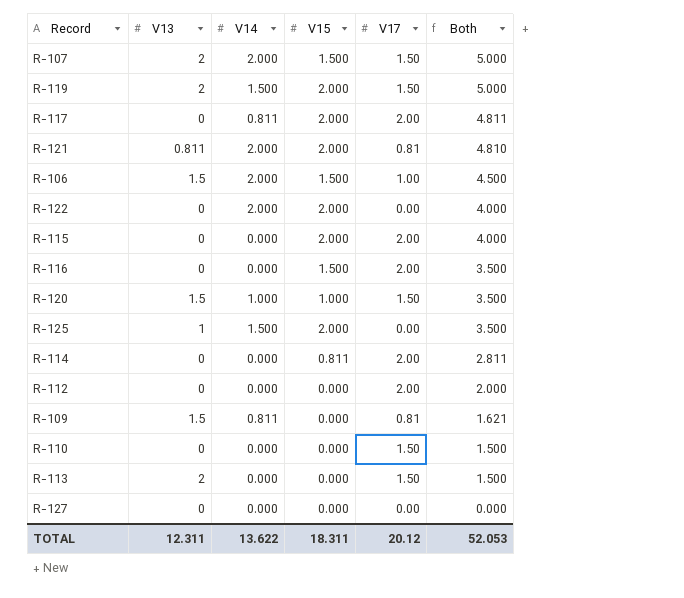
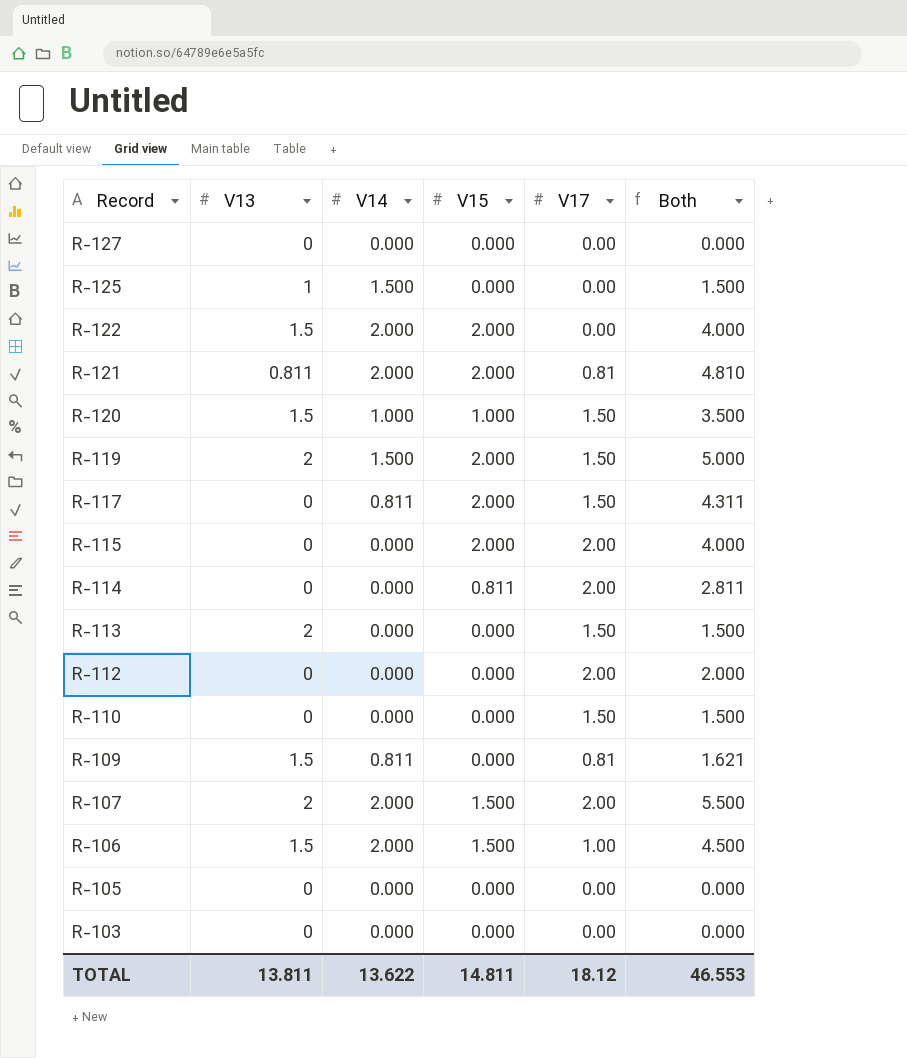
row order: Both descending -> Record descending
row R-116: 0 | 0.000 | 1.500 | 2.00 | 3.500 -> none
R-125 | V15: 2.000 -> 0.000
R-125 | Both: 3.500 -> 1.500
R-122 | V13: 0 -> 1.5
R-117 | V17: 2.00 -> 1.50
R-117 | Both: 4.811 -> 4.311
R-107 | V17: 1.50 -> 2.00
R-107 | Both: 5.000 -> 5.500
row R-105: none -> 0 | 0.000 | 0.000 | 0.00 | 0.000
row R-103: none -> 0 | 0.000 | 0.000 | 0.00 | 0.000
TOTAL | V13: 12.311 -> 13.811
TOTAL | V15: 18.311 -> 14.811
TOTAL | V17: 20.12 -> 18.12
TOTAL | Both: 52.053 -> 46.553

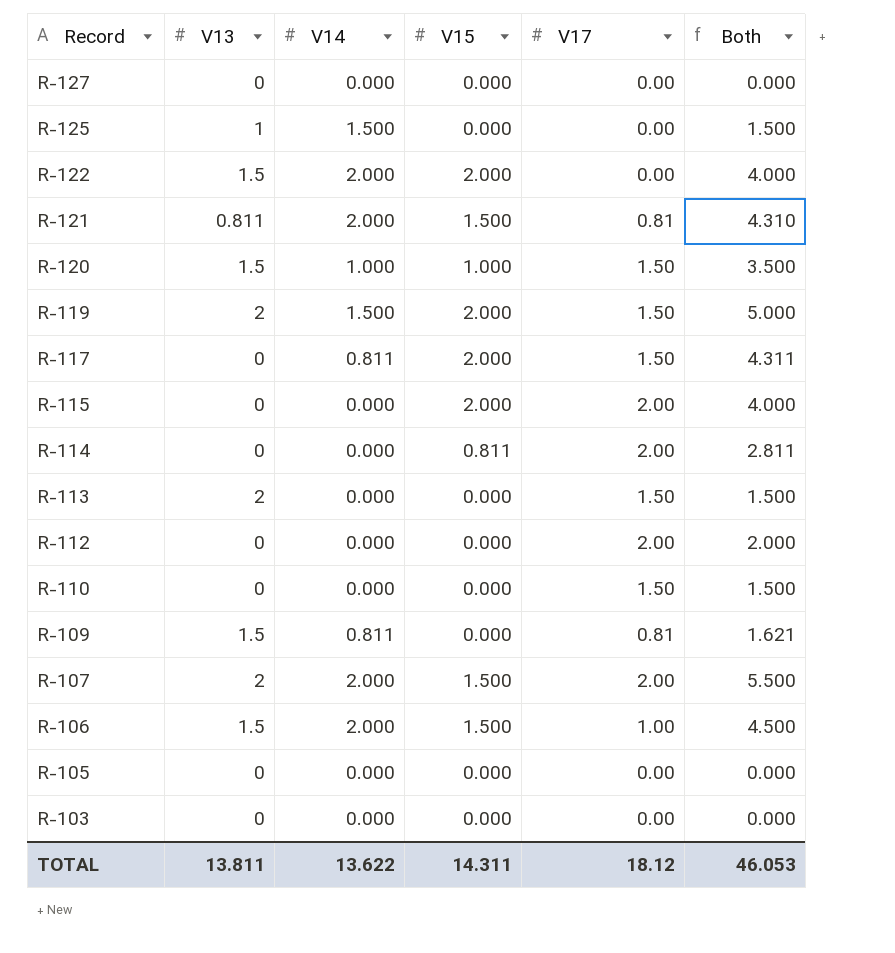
R-121 | V15: 2.000 -> 1.500
R-121 | Both: 4.810 -> 4.310
TOTAL | V15: 14.811 -> 14.311
TOTAL | Both: 46.553 -> 46.053

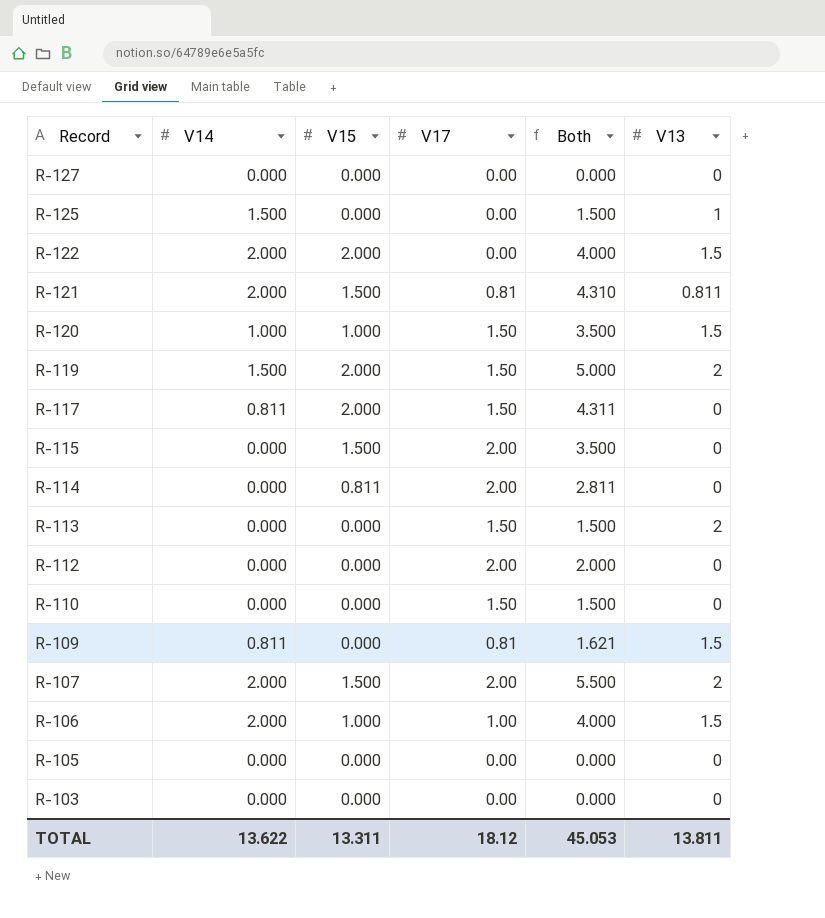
column V13 | position: 2 -> 6
R-115 | V15: 2.000 -> 1.500
R-115 | Both: 4.000 -> 3.500
R-106 | V15: 1.500 -> 1.000
R-106 | Both: 4.500 -> 4.000
TOTAL | V15: 14.311 -> 13.311
TOTAL | Both: 46.053 -> 45.053

